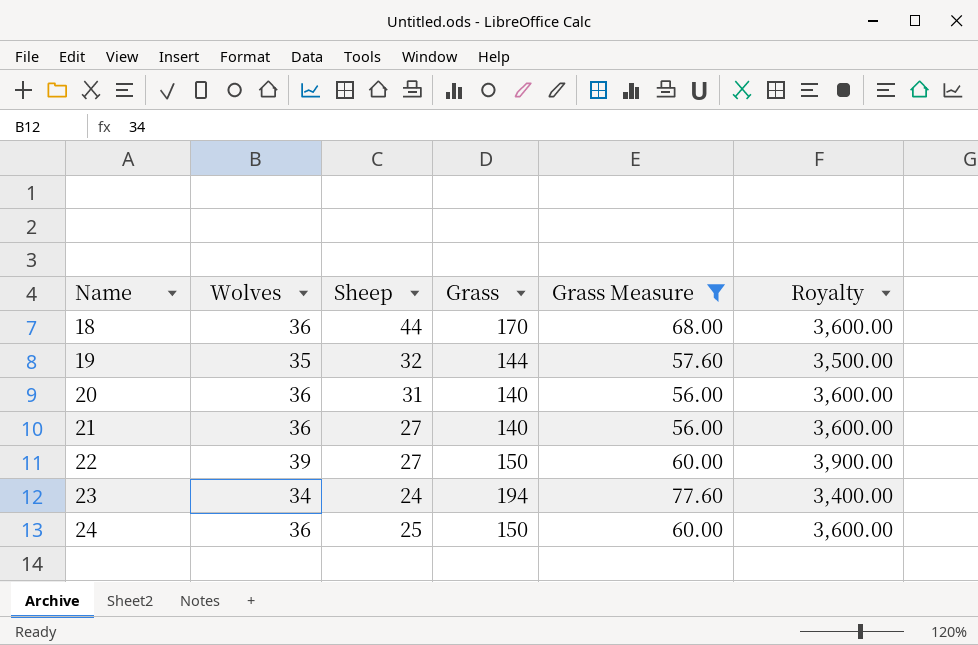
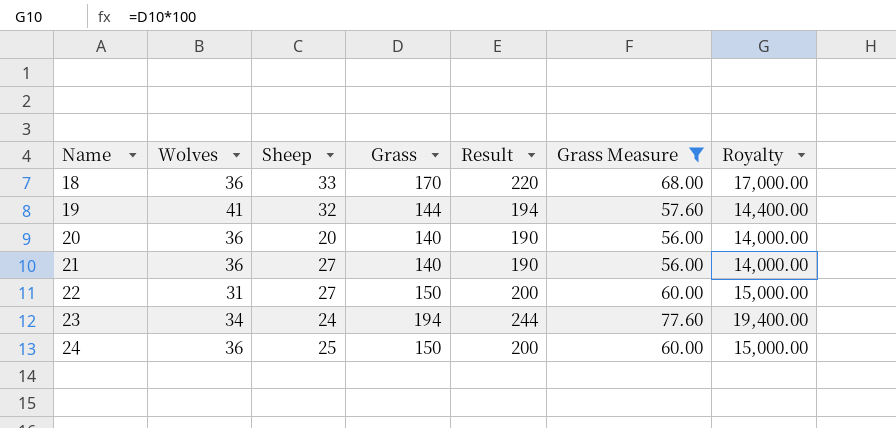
column Result | formula: none -> [Grass] + 50
column Royalty | formula: [Wolves] * 100 -> [Grass] * 100
18 | Sheep: 44 -> 33
19 | Wolves: 35 -> 41
20 | Sheep: 31 -> 20
22 | Wolves: 39 -> 31

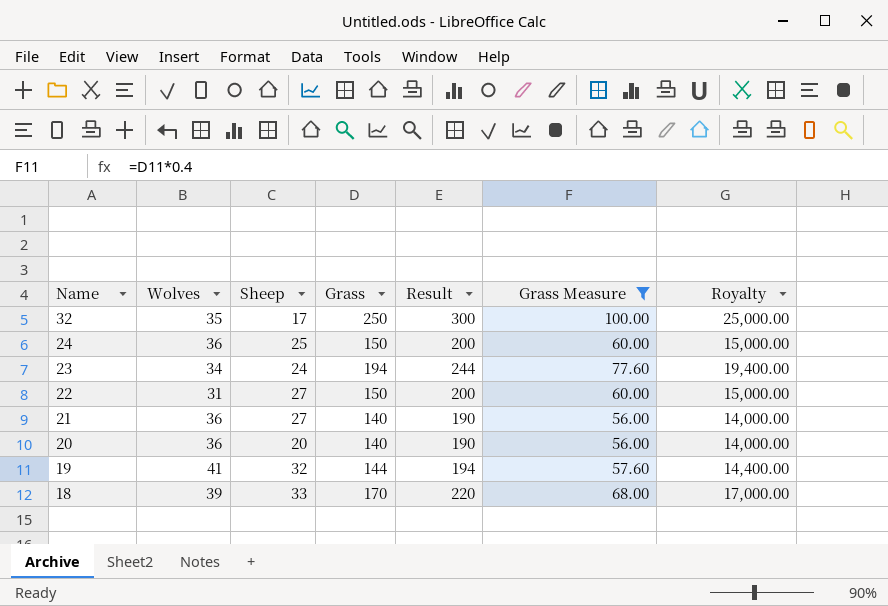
row order: Name ascending -> Name descending
row 32: none -> 35 | 17 | 250 | 300 | 100.00 | 25,000.00
18 | Wolves: 36 -> 39

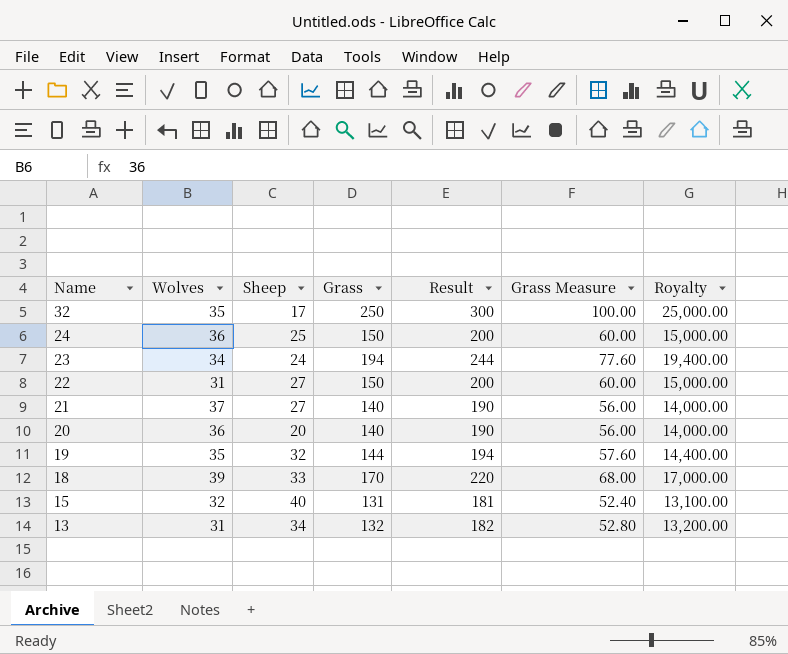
filter: Grass Measure >= 56.00 -> none
21 | Wolves: 36 -> 37
19 | Wolves: 41 -> 35

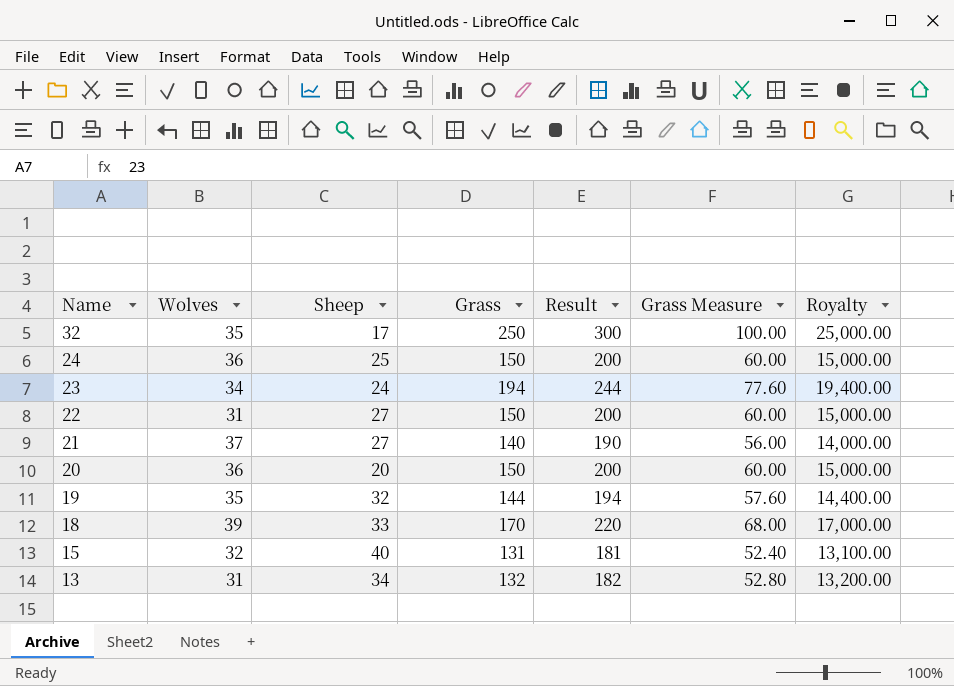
20 | Grass: 140 -> 150
20 | Result: 190 -> 200
20 | Grass Measure: 56.00 -> 60.00
20 | Royalty: 14,000.00 -> 15,000.00

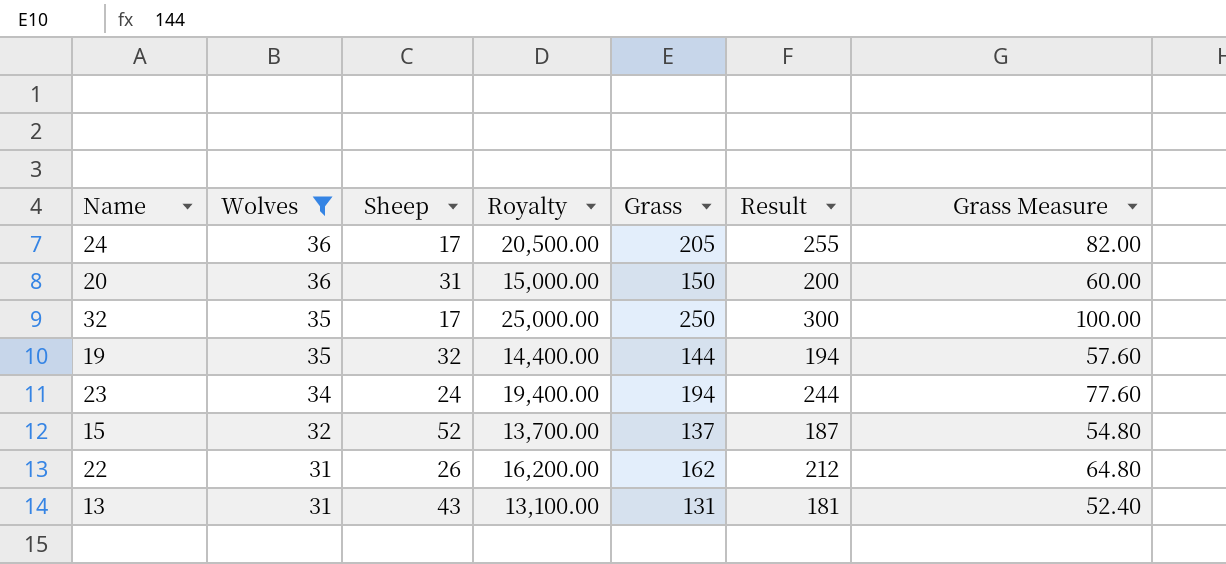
filter: none -> Wolves <= 36
row order: Name descending -> Wolves descending
column Royalty | position: 7 -> 4
24 | Sheep: 25 -> 17
24 | Royalty: 15,000.00 -> 20,500.00
24 | Grass: 150 -> 205
24 | Result: 200 -> 255
24 | Grass Measure: 60.00 -> 82.00
20 | Sheep: 20 -> 31
15 | Sheep: 40 -> 52
15 | Royalty: 13,100.00 -> 13,700.00
15 | Grass: 131 -> 137
15 | Result: 181 -> 187
15 | Grass Measure: 52.40 -> 54.80
22 | Sheep: 27 -> 26
22 | Royalty: 15,000.00 -> 16,200.00
22 | Grass: 150 -> 162
22 | Result: 200 -> 212
22 | Grass Measure: 60.00 -> 64.80
13 | Sheep: 34 -> 43
13 | Royalty: 13,200.00 -> 13,100.00
13 | Grass: 132 -> 131
13 | Result: 182 -> 181
13 | Grass Measure: 52.80 -> 52.40

